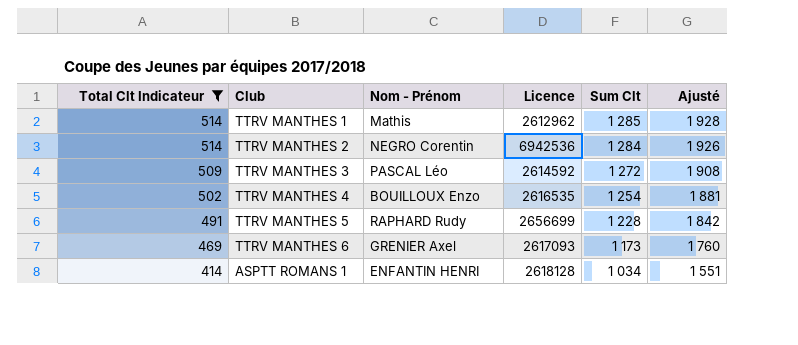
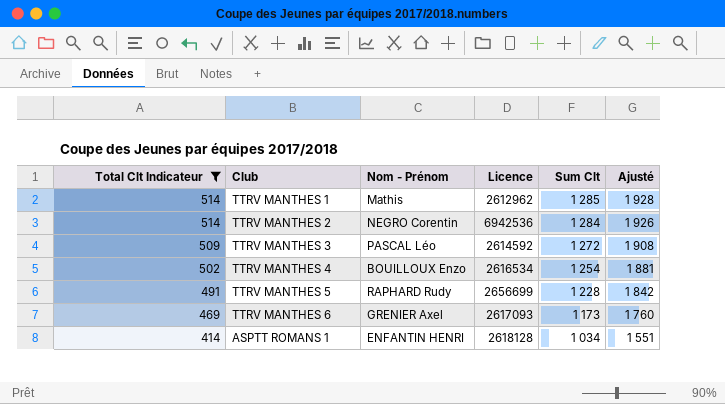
TTRV MANTHES 4 | Licence: 2616535 -> 2616534

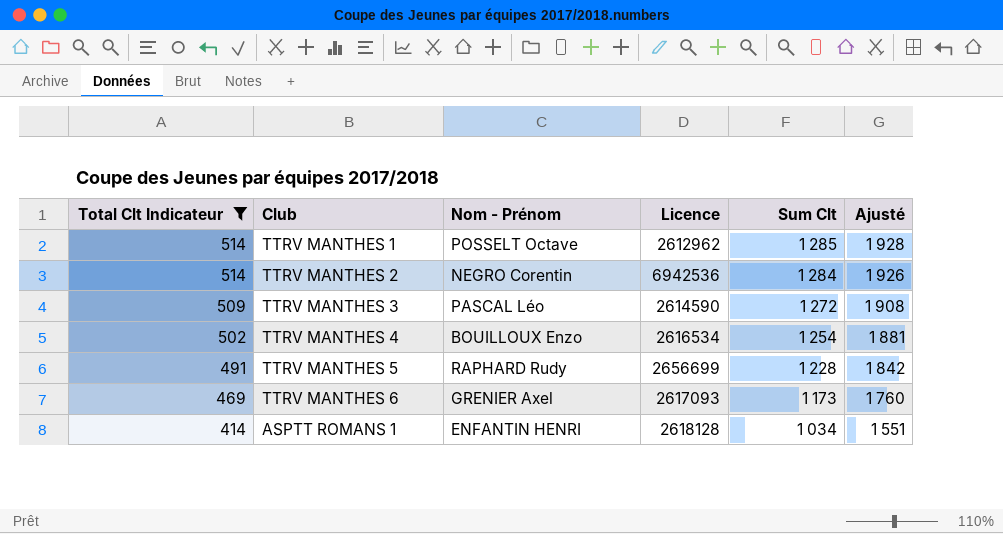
TTRV MANTHES 1 | Nom - Prénom: Mathis -> POSSELT Octave
TTRV MANTHES 3 | Licence: 2614592 -> 2614590

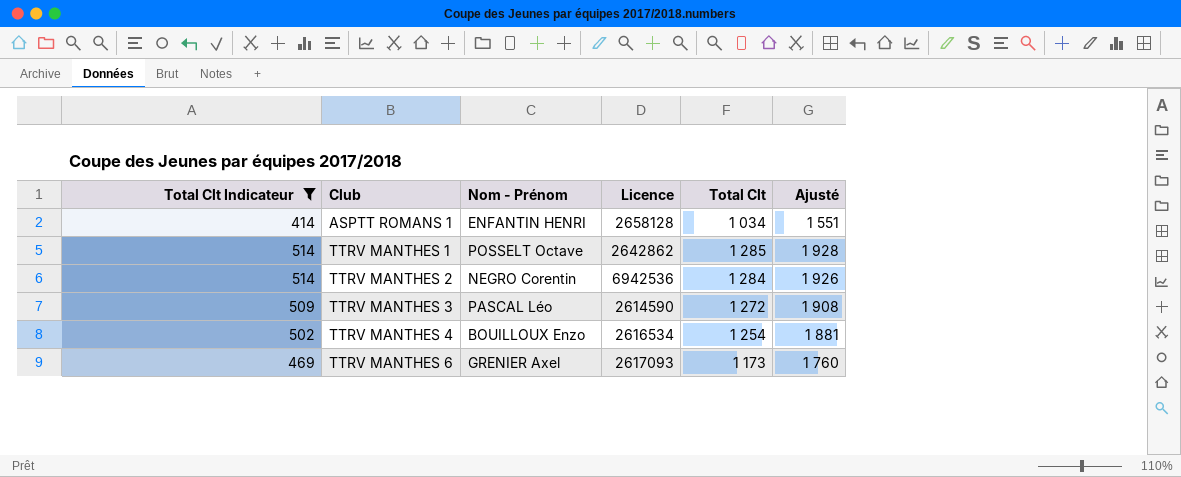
row order: Total Clt Indicateur descending -> Club ascending
column name: Sum Clt -> Total Clt
row TTRV MANTHES 5: 491 | RAPHARD Rudy | 2656699 | 1 228 | 1 842 -> none
ASPTT ROMANS 1 | Licence: 2618128 -> 2658128
TTRV MANTHES 1 | Licence: 2612962 -> 2642862

